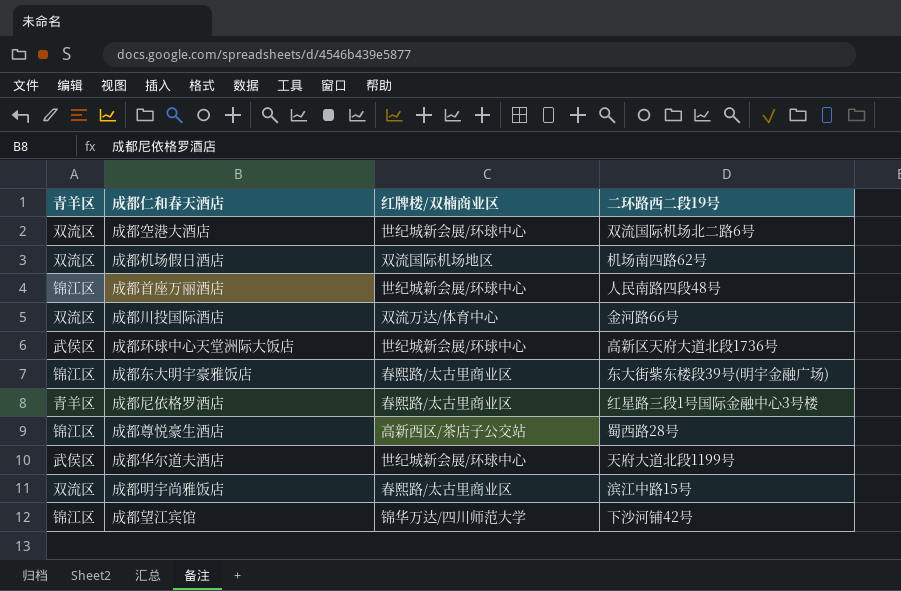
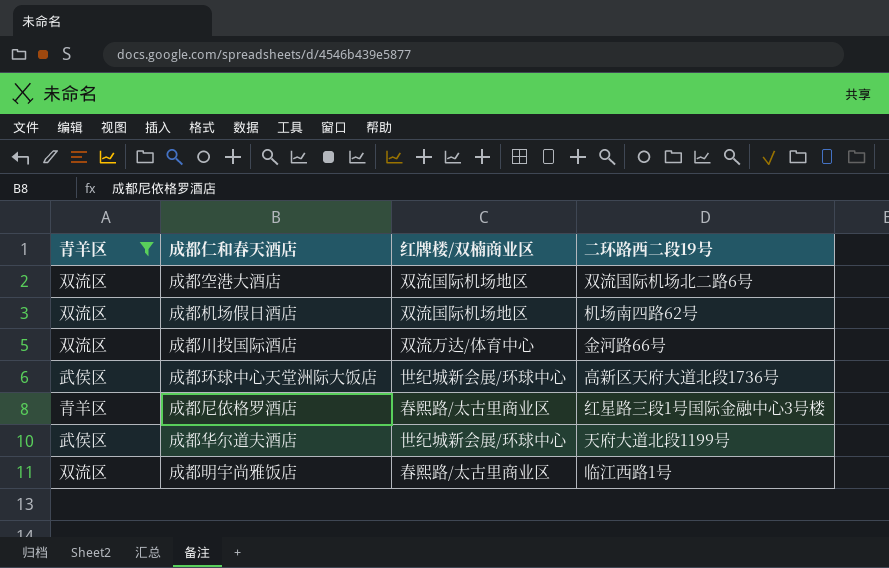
filter: none -> 青羊区 != 锦江区
成都空港大酒店 | 红牌楼/双楠商业区: 世纪城新会展/环球中心 -> 双流国际机场地区
成都明宇尚雅饭店 | 二环路西二段19号: 滨江中路15号 -> 临江西路1号

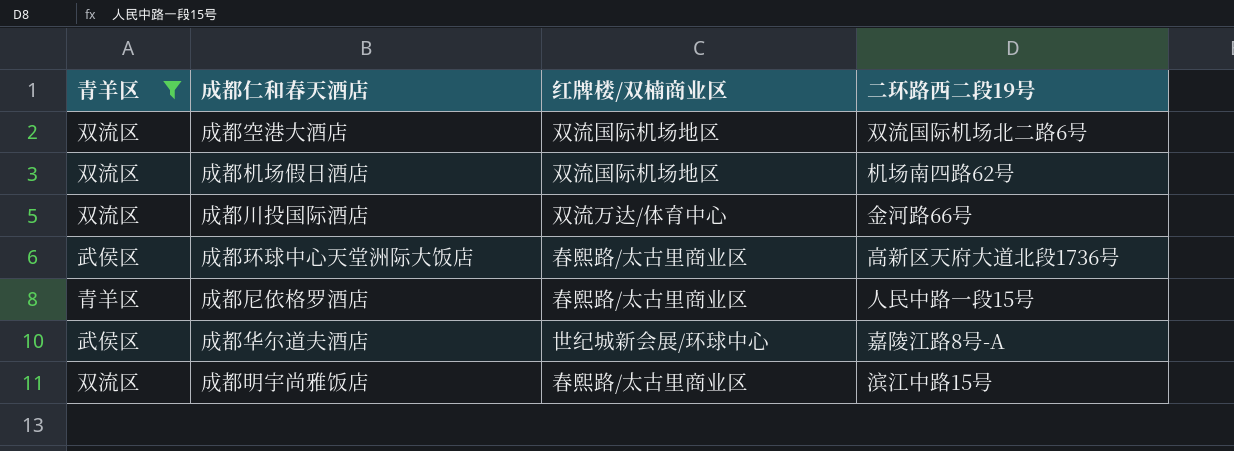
成都环球中心天堂洲际大饭店 | 红牌楼/双楠商业区: 世纪城新会展/环球中心 -> 春熙路/太古里商业区
成都尼依格罗酒店 | 二环路西二段19号: 红星路三段1号国际金融中心3号楼 -> 人民中路一段15号
成都华尔道夫酒店 | 二环路西二段19号: 天府大道北段1199号 -> 嘉陵江路8号-A
成都明宇尚雅饭店 | 二环路西二段19号: 临江西路1号 -> 滨江中路15号

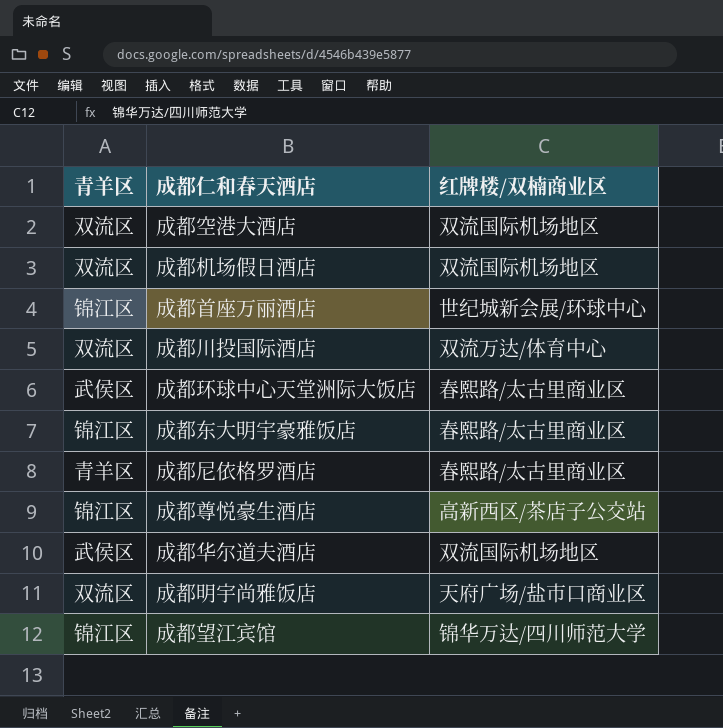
filter: 青羊区 != 锦江区 -> none
column 二环路西二段19号 | position: 4 -> none
成都华尔道夫酒店 | 红牌楼/双楠商业区: 世纪城新会展/环球中心 -> 双流国际机场地区
成都明宇尚雅饭店 | 红牌楼/双楠商业区: 春熙路/太古里商业区 -> 天府广场/盐市口商业区

